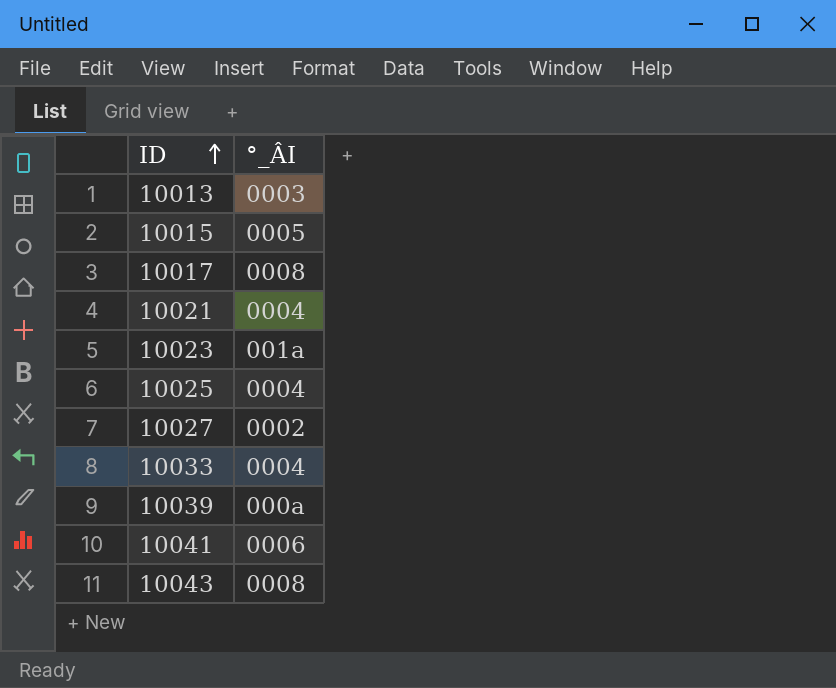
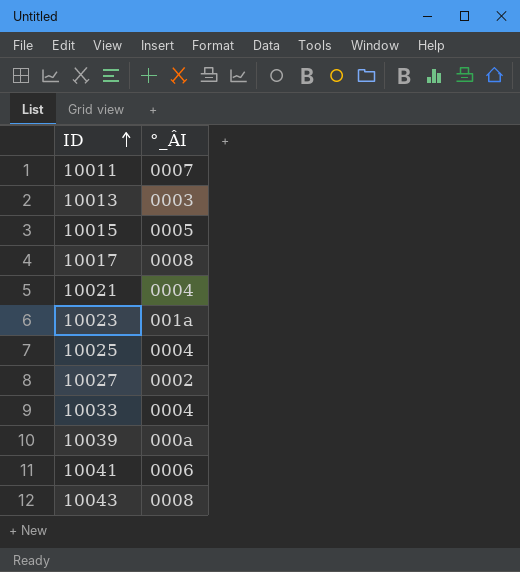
row 10011: none -> 0007

